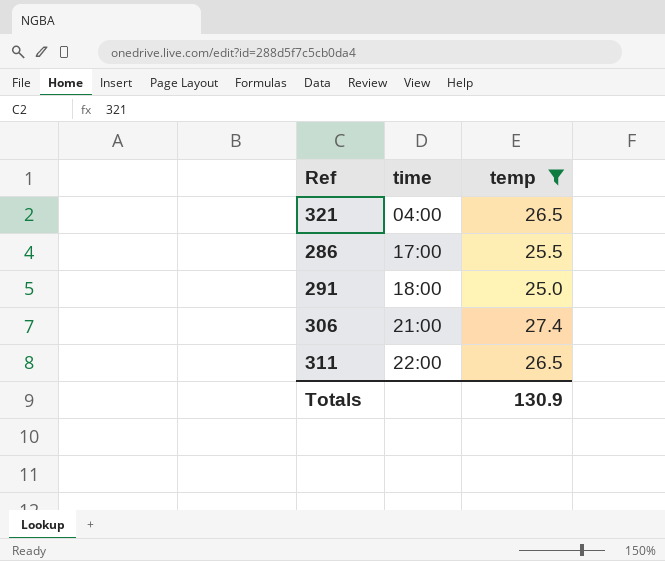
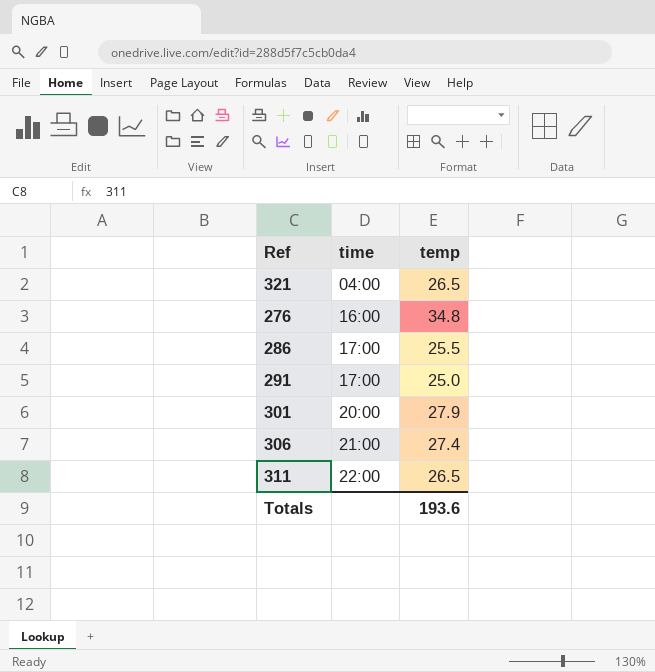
filter: temp <= 27.4 -> none
291 | time: 18:00 -> 17:00
Totals | temp: 130.9 -> 193.6

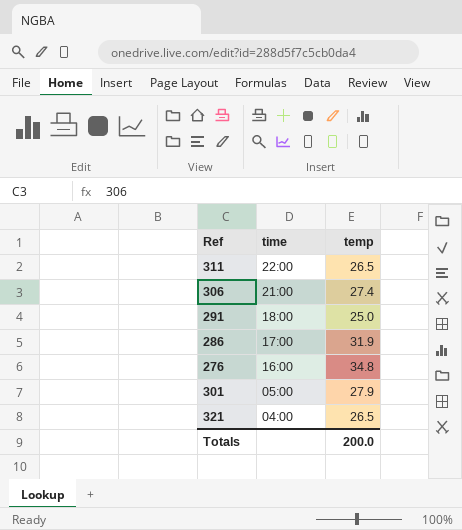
row order: time ascending -> time descending
291 | time: 17:00 -> 18:00
286 | temp: 25.5 -> 31.9
301 | time: 20:00 -> 05:00
Totals | temp: 193.6 -> 200.0

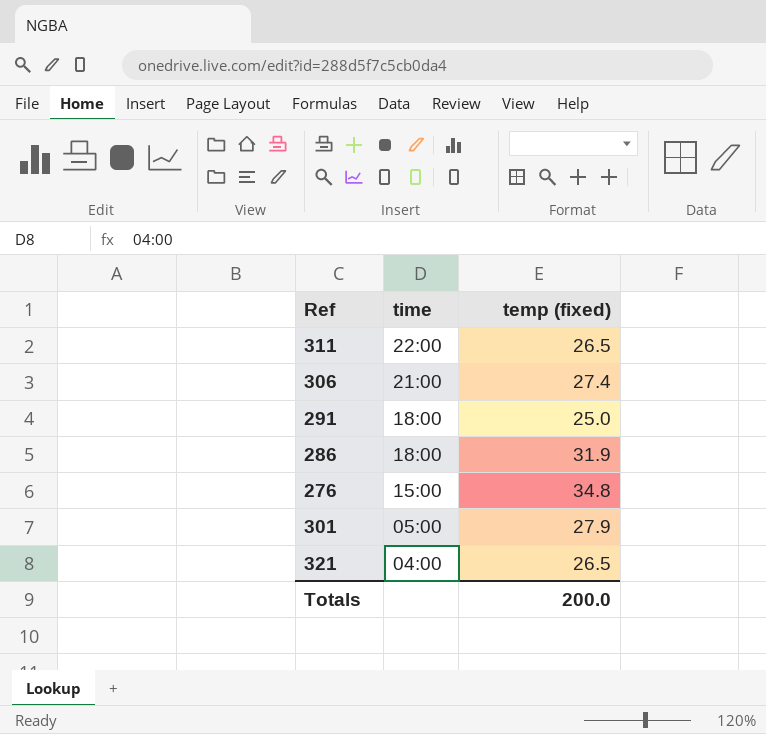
column name: temp -> temp (fixed)
286 | time: 17:00 -> 18:00
276 | time: 16:00 -> 15:00

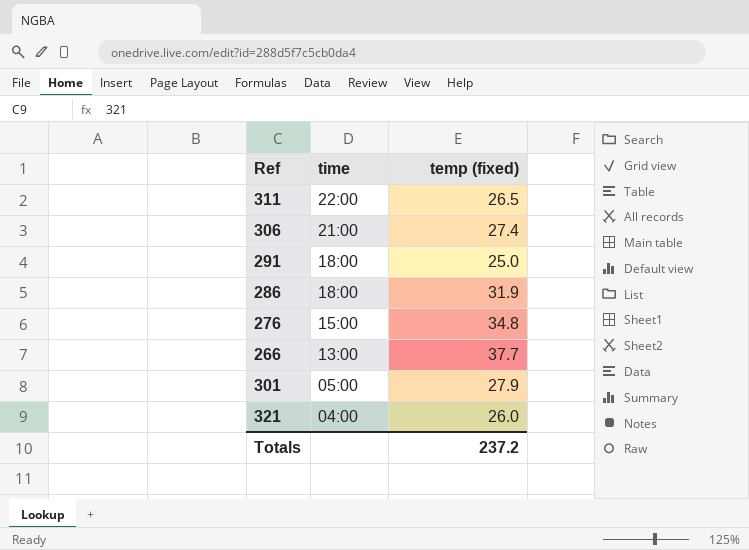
row 266: none -> 13:00 | 37.7
321 | temp (fixed): 26.5 -> 26.0
Totals | temp (fixed): 200.0 -> 237.2

